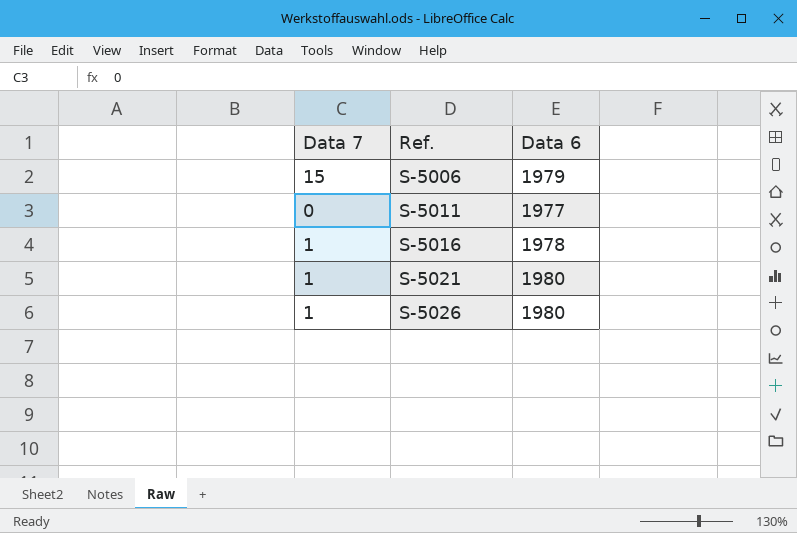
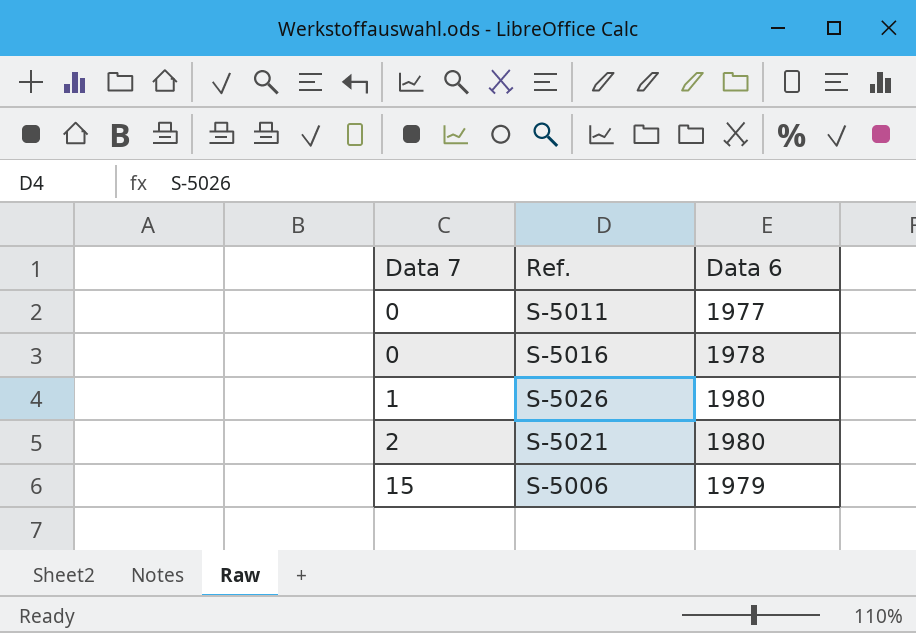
row order: Ref. ascending -> Data 7 ascending
S-5016 | Data 7: 1 -> 0
S-5021 | Data 7: 1 -> 2

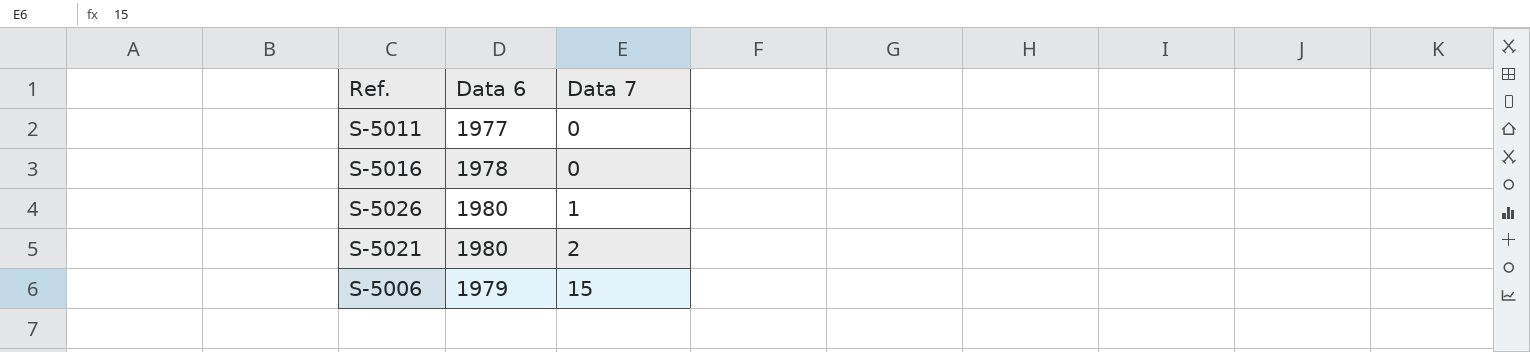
column Data 7 | position: 1 -> 3

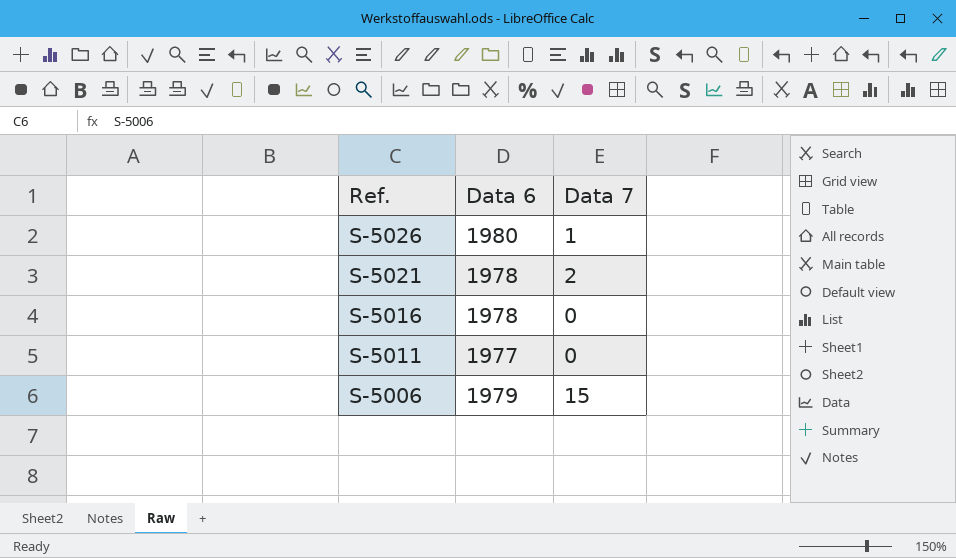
row order: Data 7 ascending -> Ref. descending
S-5021 | Data 6: 1980 -> 1978

